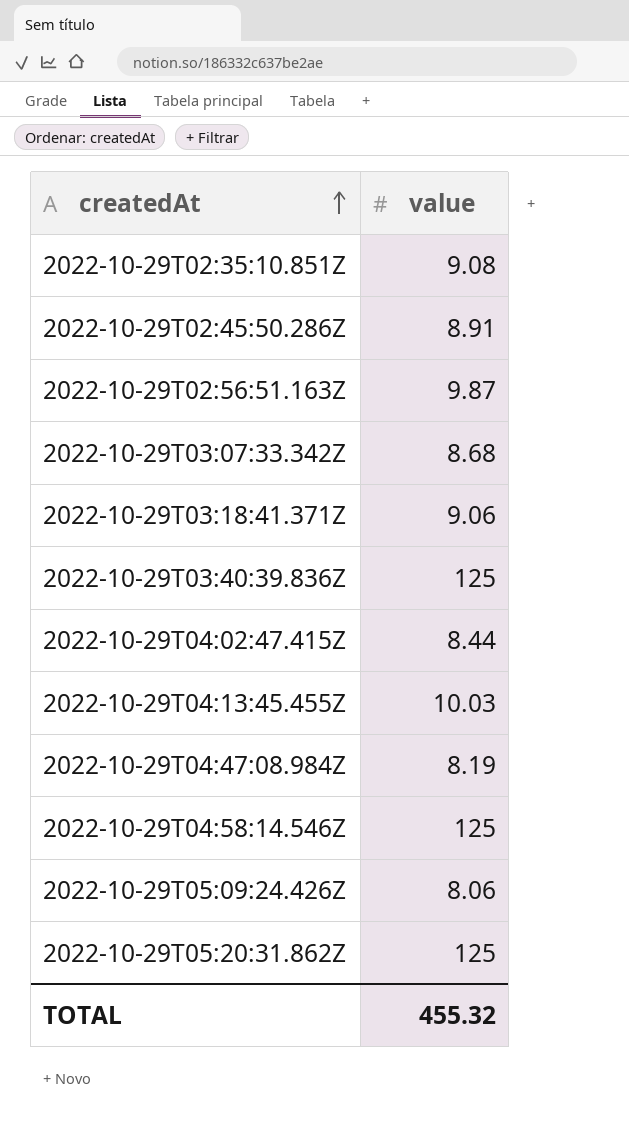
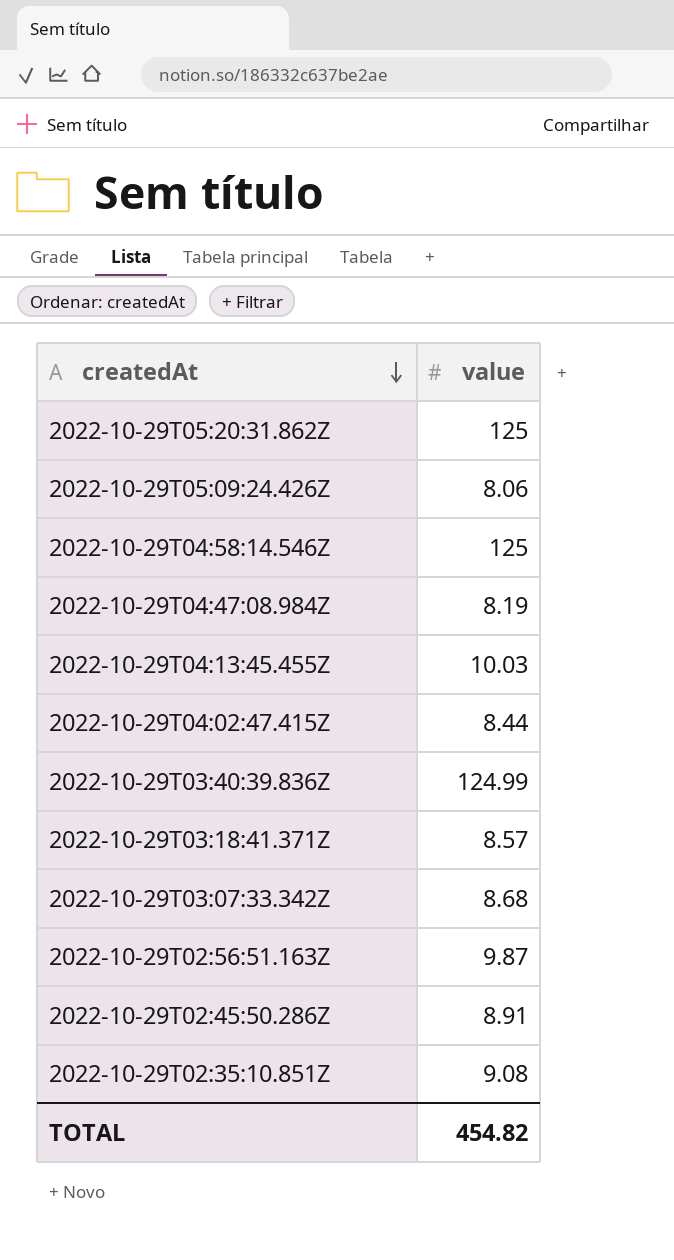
row order: createdAt ascending -> createdAt descending
2022-10-29T03:40:39.836Z | value: 125 -> 124.99
2022-10-29T03:18:41.371Z | value: 9.06 -> 8.57
TOTAL | value: 455.32 -> 454.82

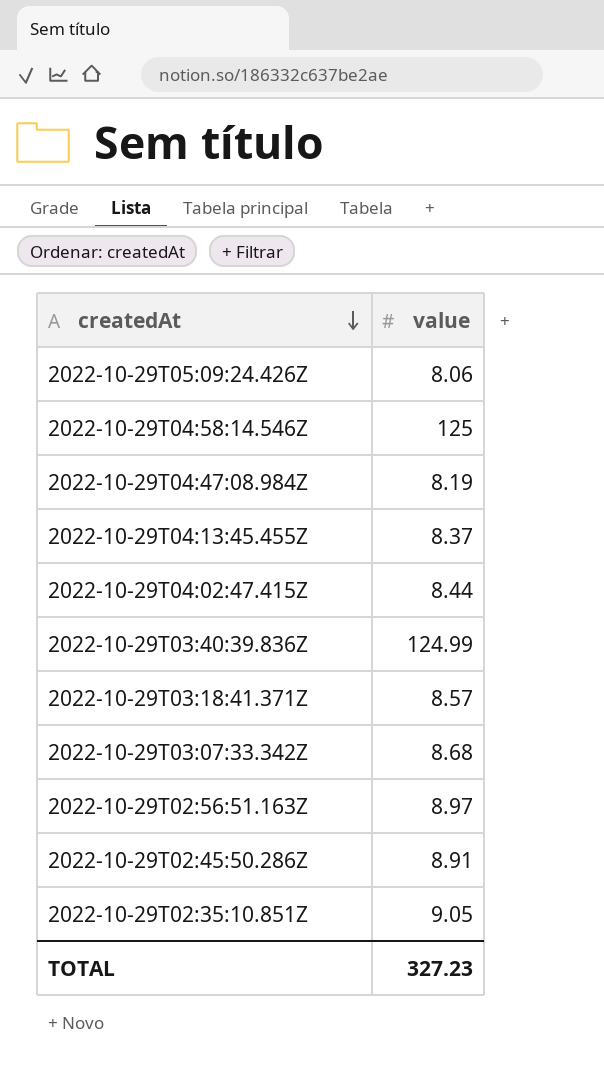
row 2022-10-29T05:20:31.862Z: 125 -> none
2022-10-29T04:13:45.455Z | value: 10.03 -> 8.37
2022-10-29T02:56:51.163Z | value: 9.87 -> 8.97
2022-10-29T02:35:10.851Z | value: 9.08 -> 9.05
TOTAL | value: 454.82 -> 327.23

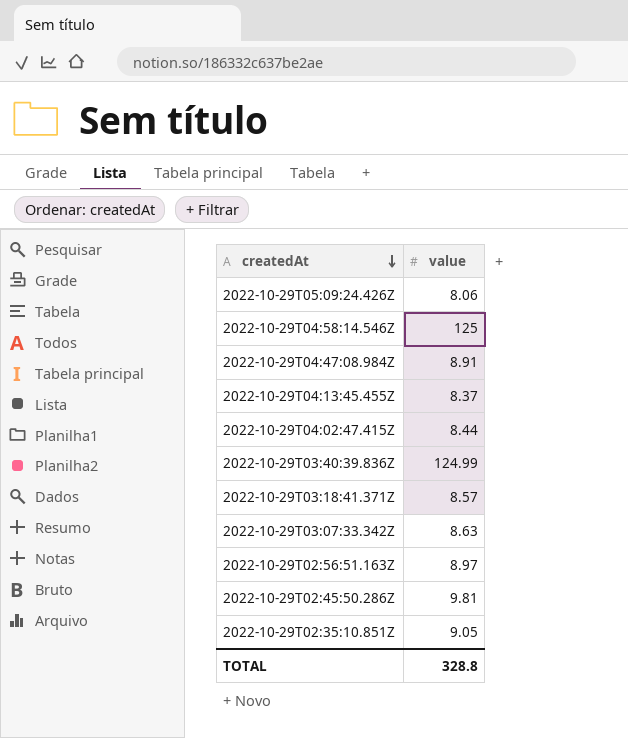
2022-10-29T04:47:08.984Z | value: 8.19 -> 8.91
2022-10-29T03:07:33.342Z | value: 8.68 -> 8.63
2022-10-29T02:45:50.286Z | value: 8.91 -> 9.81
TOTAL | value: 327.23 -> 328.8

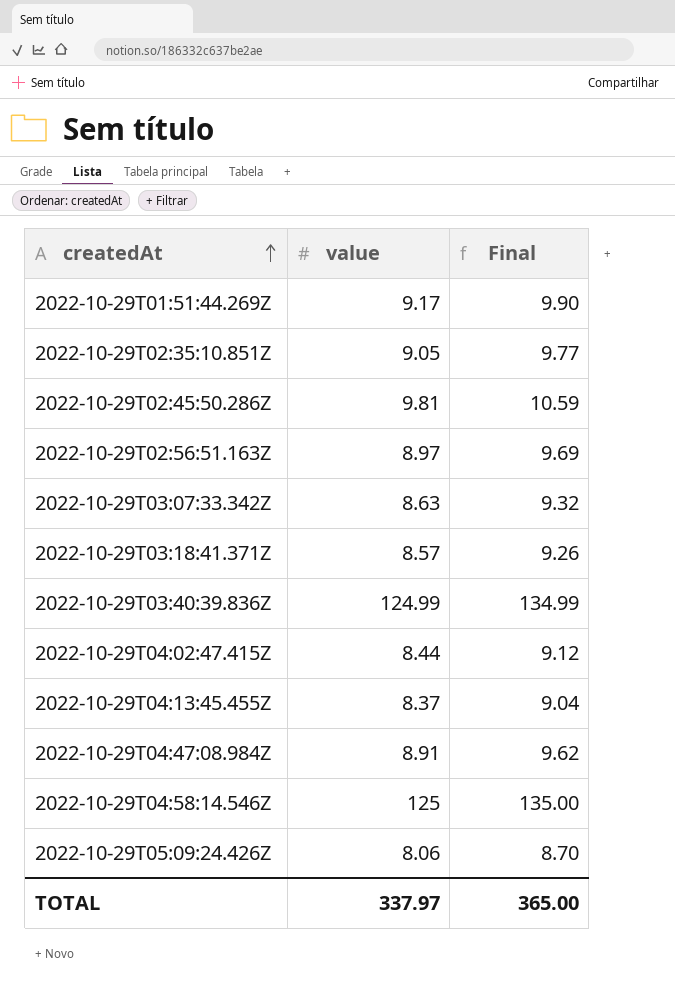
row order: createdAt descending -> createdAt ascending
column Final | formula: none -> [value] * 1.08
row 2022-10-29T01:51:44.269Z: none -> 9.17 | 9.90
TOTAL | value: 328.8 -> 337.97

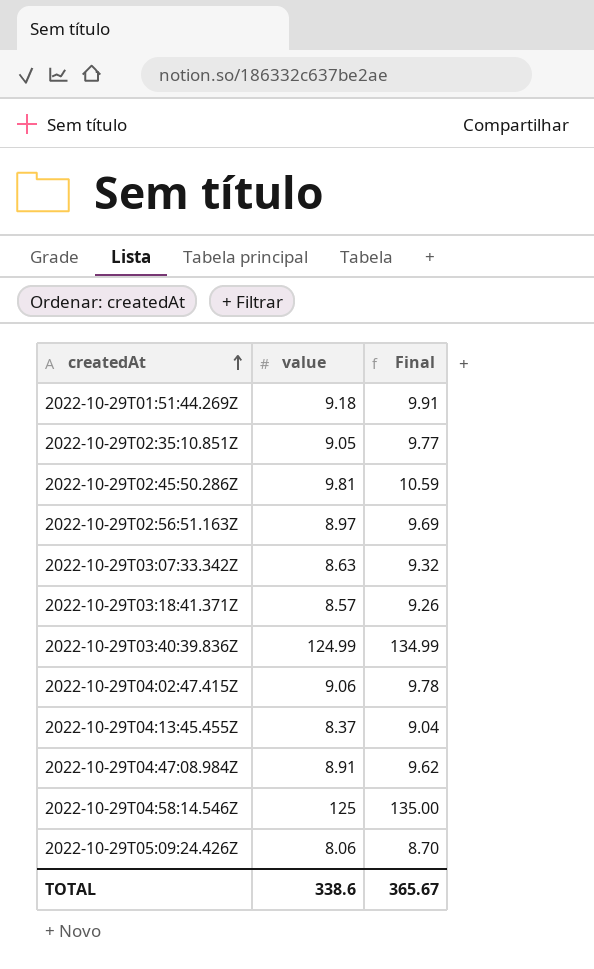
2022-10-29T01:51:44.269Z | value: 9.17 -> 9.18
2022-10-29T01:51:44.269Z | Final: 9.90 -> 9.91
2022-10-29T04:02:47.415Z | value: 8.44 -> 9.06
2022-10-29T04:02:47.415Z | Final: 9.12 -> 9.78
TOTAL | value: 337.97 -> 338.6
TOTAL | Final: 365.00 -> 365.67

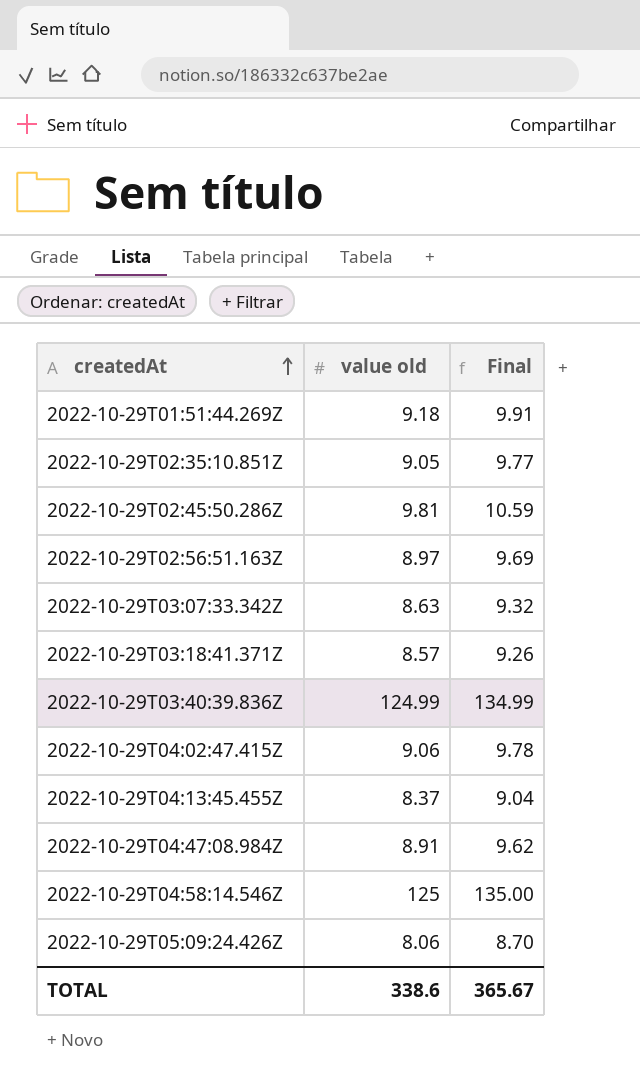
column name: value -> value old

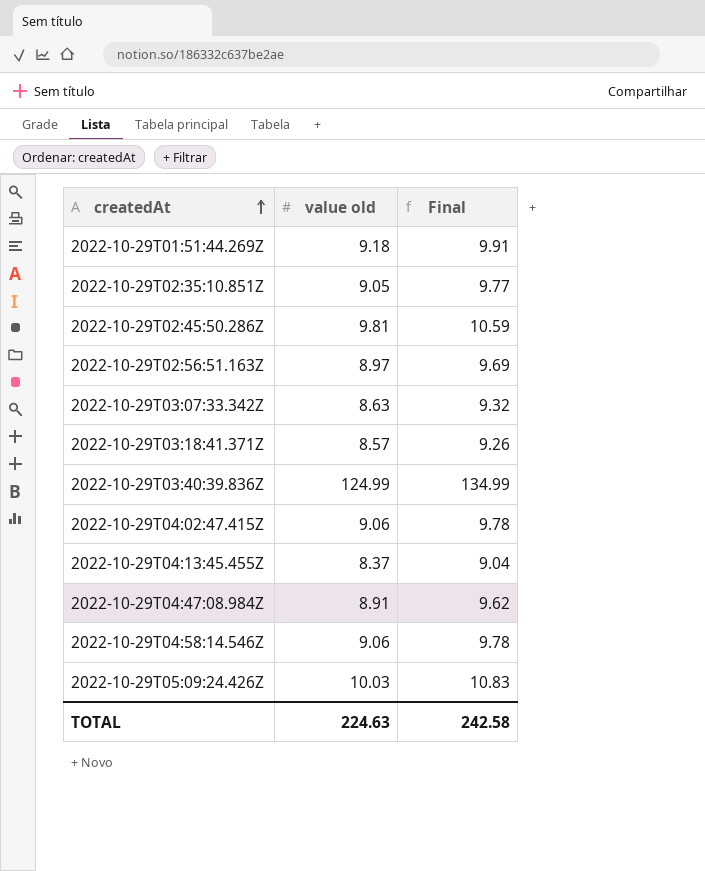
2022-10-29T04:58:14.546Z | value old: 125 -> 9.06
2022-10-29T04:58:14.546Z | Final: 135.00 -> 9.78
2022-10-29T05:09:24.426Z | value old: 8.06 -> 10.03
2022-10-29T05:09:24.426Z | Final: 8.70 -> 10.83
TOTAL | value old: 338.6 -> 224.63
TOTAL | Final: 365.67 -> 242.58

